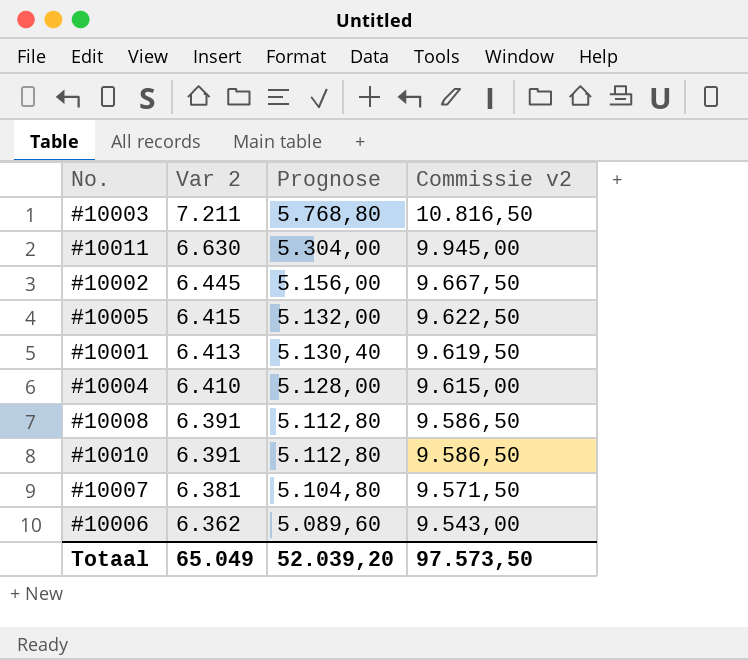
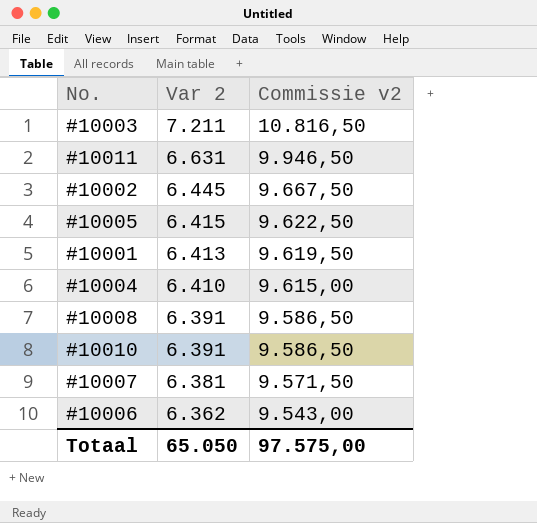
column Prognose | formula: [Var 2] * 0,8 -> none
#10011 | Var 2: 6.630 -> 6.631
#10011 | Commissie v2: 9.945,00 -> 9.946,50
Totaal | Var 2: 65.049 -> 65.050
Totaal | Commissie v2: 97.573,50 -> 97.575,00

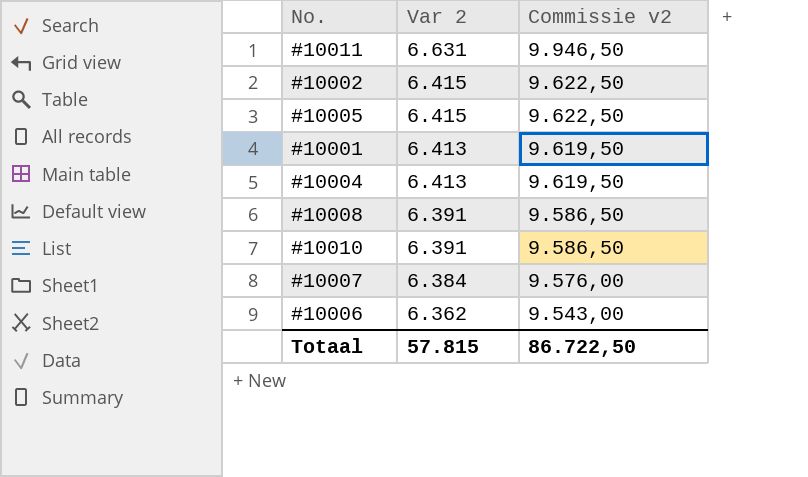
row #10003: 7.211 | 10.816,50 -> none
#10002 | Var 2: 6.445 -> 6.415
#10002 | Commissie v2: 9.667,50 -> 9.622,50
#10004 | Var 2: 6.410 -> 6.413
#10004 | Commissie v2: 9.615,00 -> 9.619,50
#10007 | Var 2: 6.381 -> 6.384
#10007 | Commissie v2: 9.571,50 -> 9.576,00
Totaal | Var 2: 65.050 -> 57.815
Totaal | Commissie v2: 97.575,00 -> 86.722,50

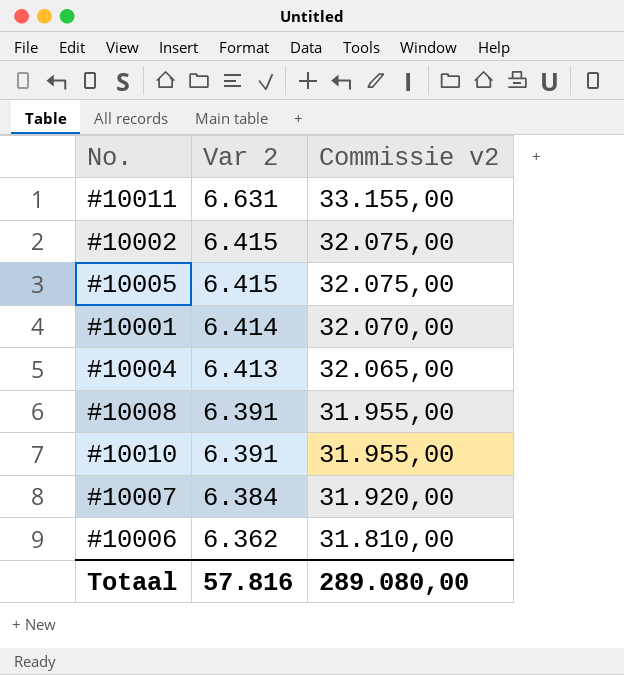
column Commissie v2 | formula: [Var 2] * 1,5 -> [Var 2] * 5
#10001 | Var 2: 6.413 -> 6.414
Totaal | Var 2: 57.815 -> 57.816
Totaal | Commissie v2: 86.722,50 -> 289.080,00

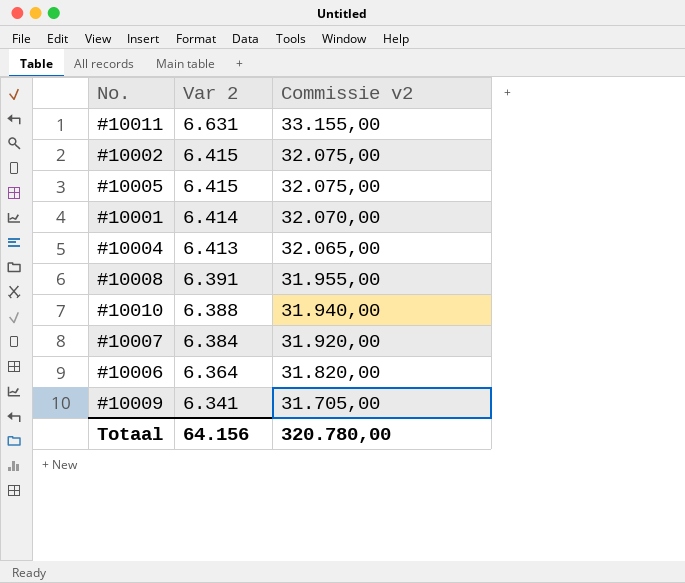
#10010 | Var 2: 6.391 -> 6.388
#10010 | Commissie v2: 31.955,00 -> 31.940,00
#10006 | Var 2: 6.362 -> 6.364
#10006 | Commissie v2: 31.810,00 -> 31.820,00
row #10009: none -> 6.341 | 31.705,00
Totaal | Var 2: 57.816 -> 64.156
Totaal | Commissie v2: 289.080,00 -> 320.780,00

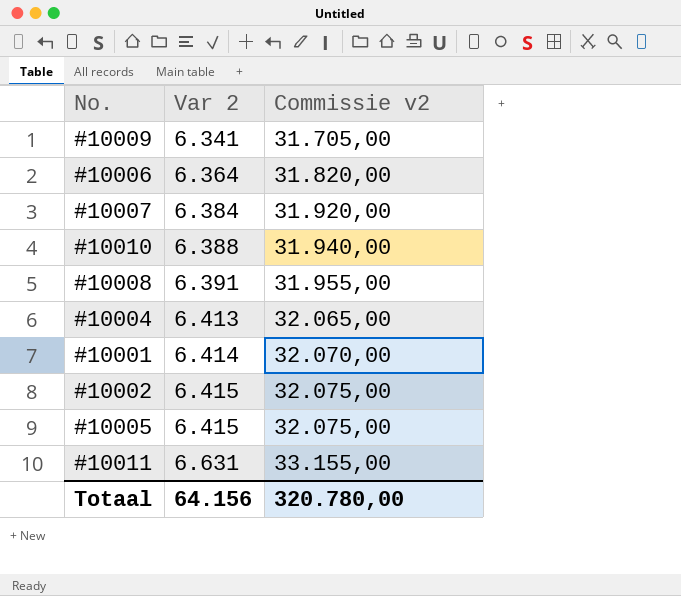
row order: Var 2 descending -> Var 2 ascending

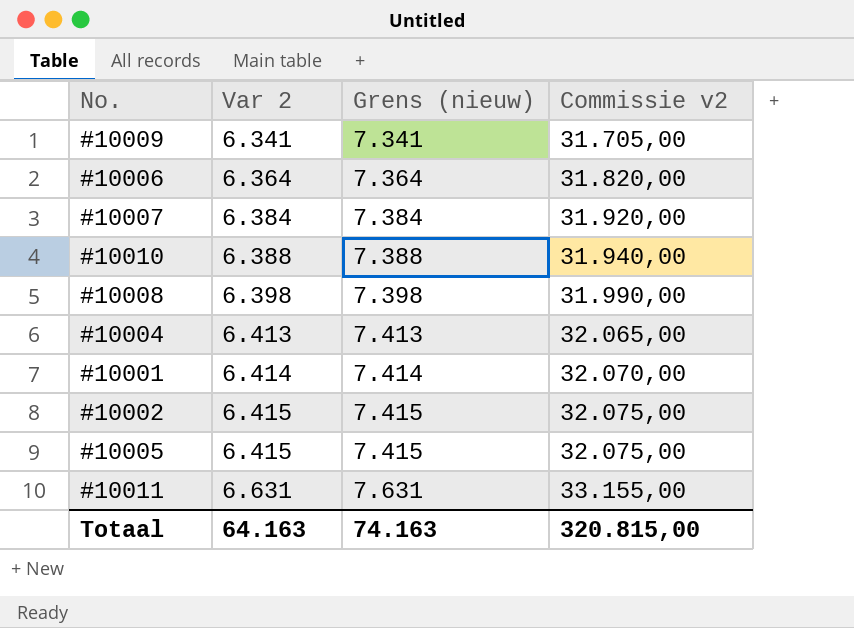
column Grens (nieuw) | formula: none -> [Var 2] + 1000
#10008 | Var 2: 6.391 -> 6.398
#10008 | Commissie v2: 31.955,00 -> 31.990,00
Totaal | Var 2: 64.156 -> 64.163
Totaal | Commissie v2: 320.780,00 -> 320.815,00

